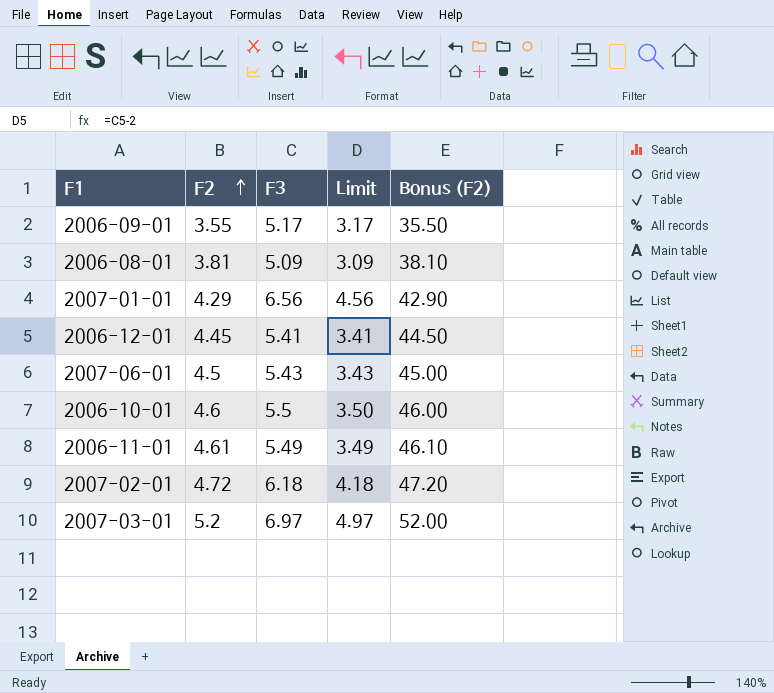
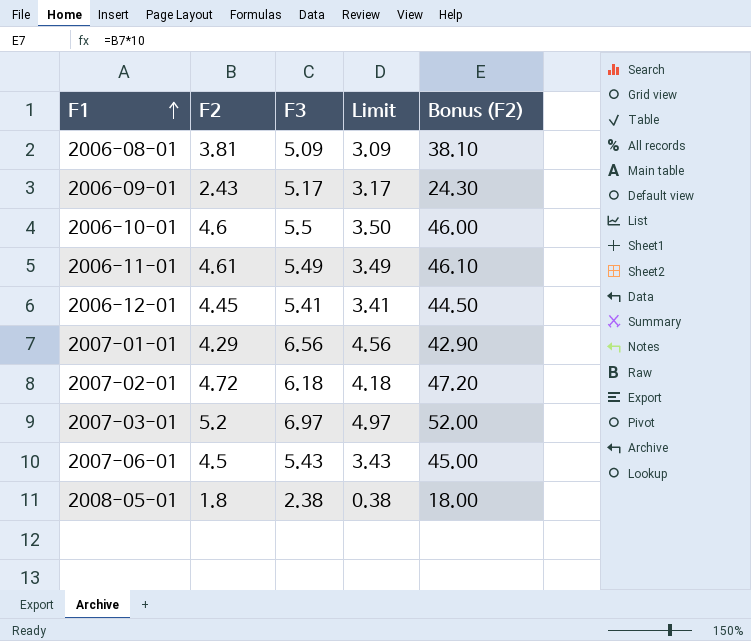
row order: F2 ascending -> F1 ascending
2006-09-01 | F2: 3.55 -> 2.43
2006-09-01 | Bonus (F2): 35.50 -> 24.30
row 2008-05-01: none -> 1.8 | 2.38 | 0.38 | 18.00

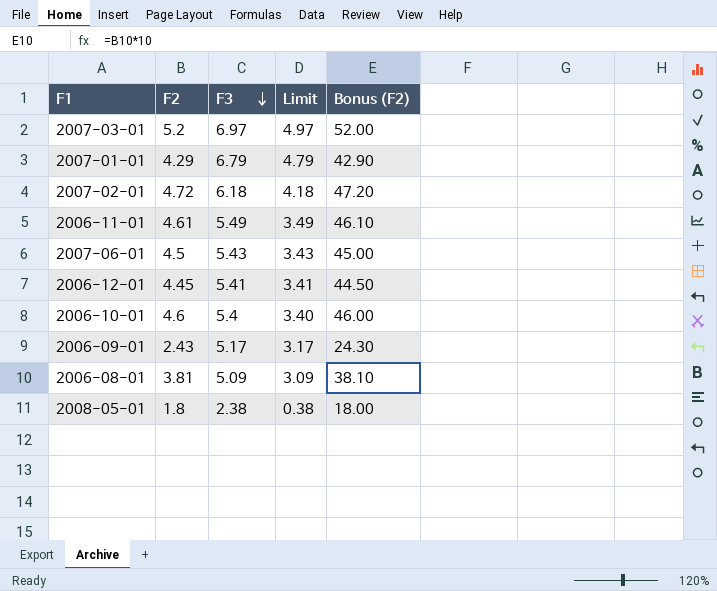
row order: F1 ascending -> F3 descending
2007-01-01 | F3: 6.56 -> 6.79
2007-01-01 | Limit: 4.56 -> 4.79
2006-10-01 | F3: 5.5 -> 5.4
2006-10-01 | Limit: 3.50 -> 3.40

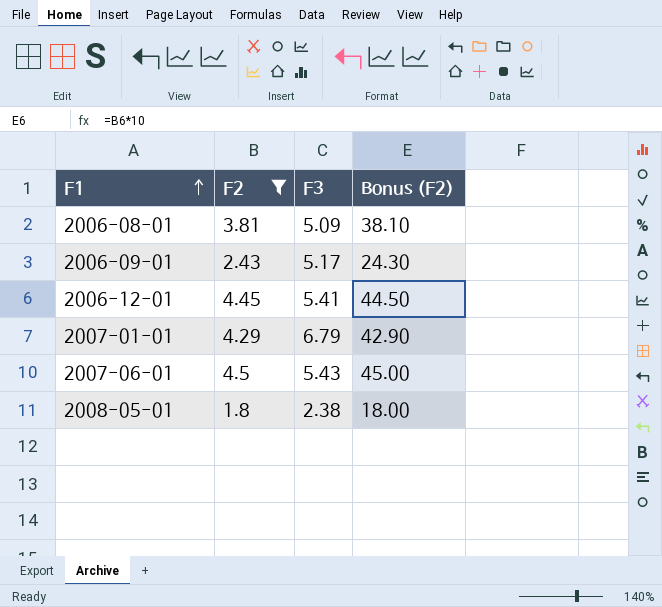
filter: none -> F2 <= 4.5
row order: F3 descending -> F1 ascending
column Limit | formula: [F3] - 2 -> none

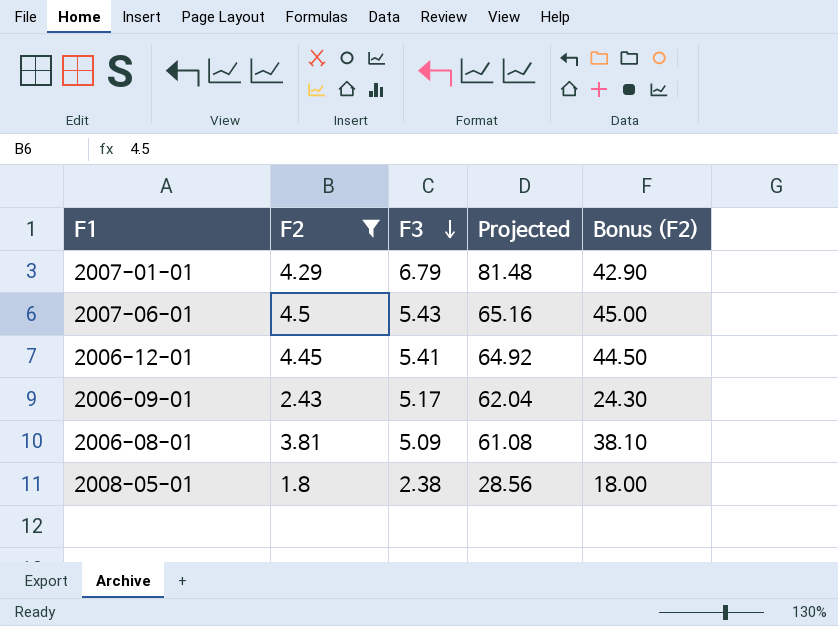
row order: F1 ascending -> F3 descending
column Projected | formula: none -> [F3] * 12

